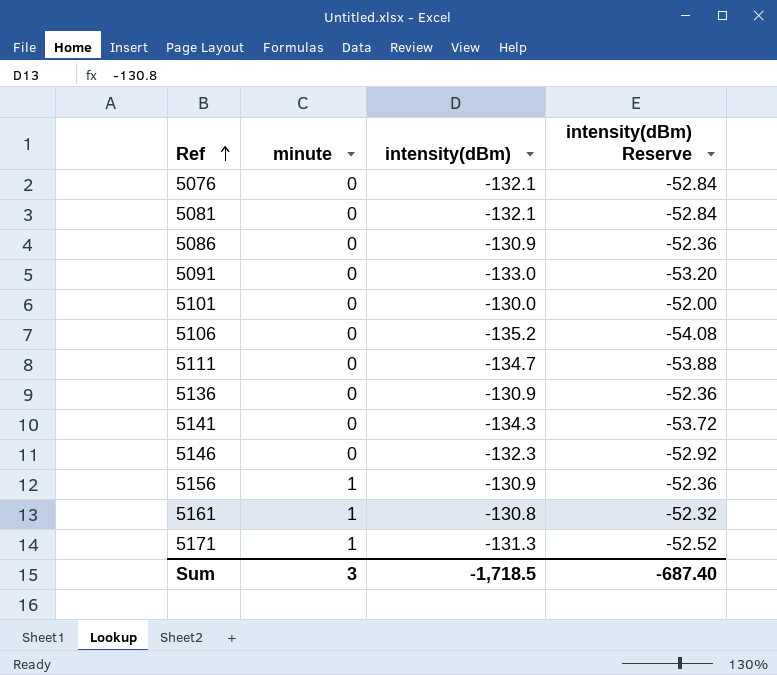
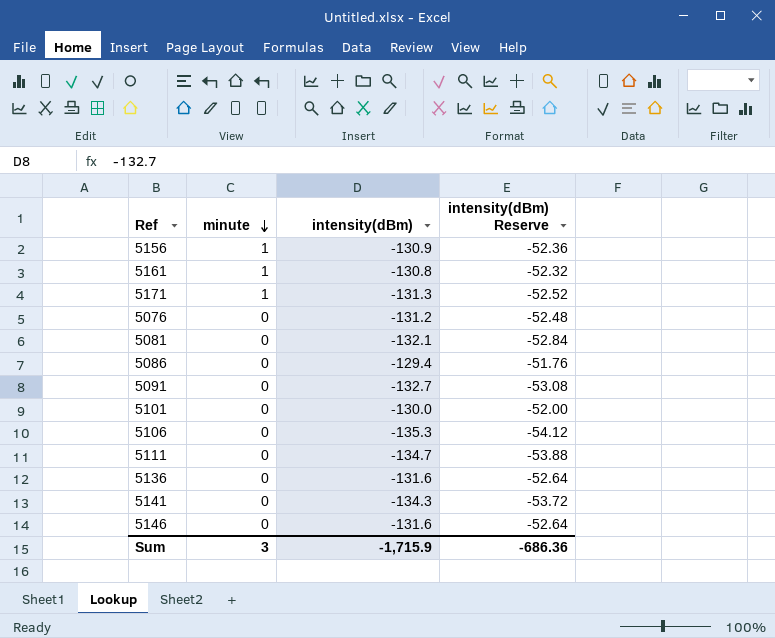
row order: Ref ascending -> minute descending
5076 | intensity(dBm): -132.1 -> -131.2
5076 | intensity(dBm) Reserve: -52.84 -> -52.48
5086 | intensity(dBm): -130.9 -> -129.4
5086 | intensity(dBm) Reserve: -52.36 -> -51.76
5091 | intensity(dBm): -133.0 -> -132.7
5091 | intensity(dBm) Reserve: -53.20 -> -53.08
5106 | intensity(dBm): -135.2 -> -135.3
5106 | intensity(dBm) Reserve: -54.08 -> -54.12
5136 | intensity(dBm): -130.9 -> -131.6
5136 | intensity(dBm) Reserve: -52.36 -> -52.64
5146 | intensity(dBm): -132.3 -> -131.6
5146 | intensity(dBm) Reserve: -52.92 -> -52.64
Sum | intensity(dBm): -1,718.5 -> -1,715.9
Sum | intensity(dBm) Reserve: -687.40 -> -686.36

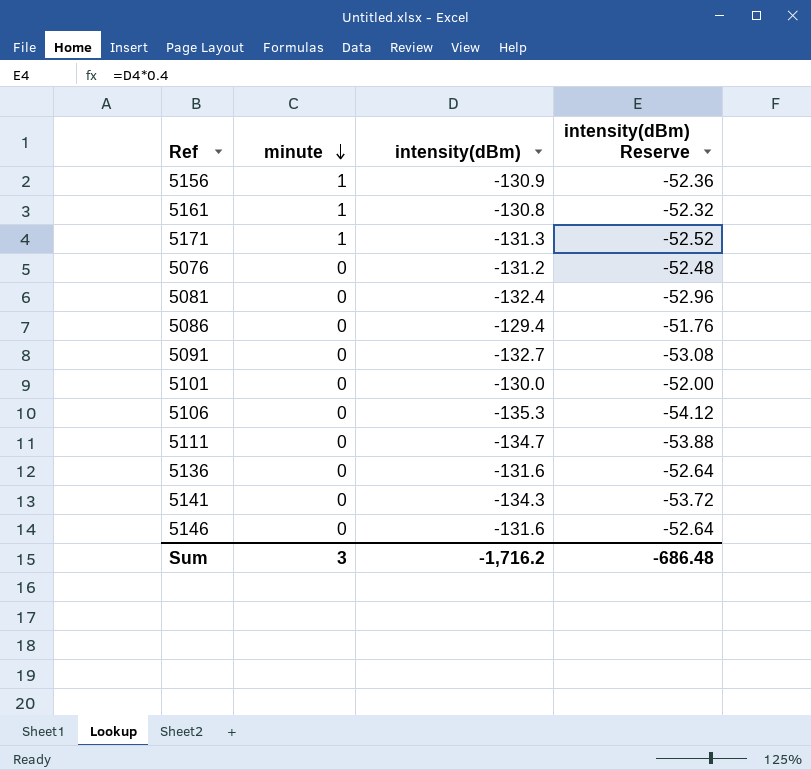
5081 | intensity(dBm): -132.1 -> -132.4
5081 | intensity(dBm) Reserve: -52.84 -> -52.96
Sum | intensity(dBm): -1,715.9 -> -1,716.2
Sum | intensity(dBm) Reserve: -686.36 -> -686.48

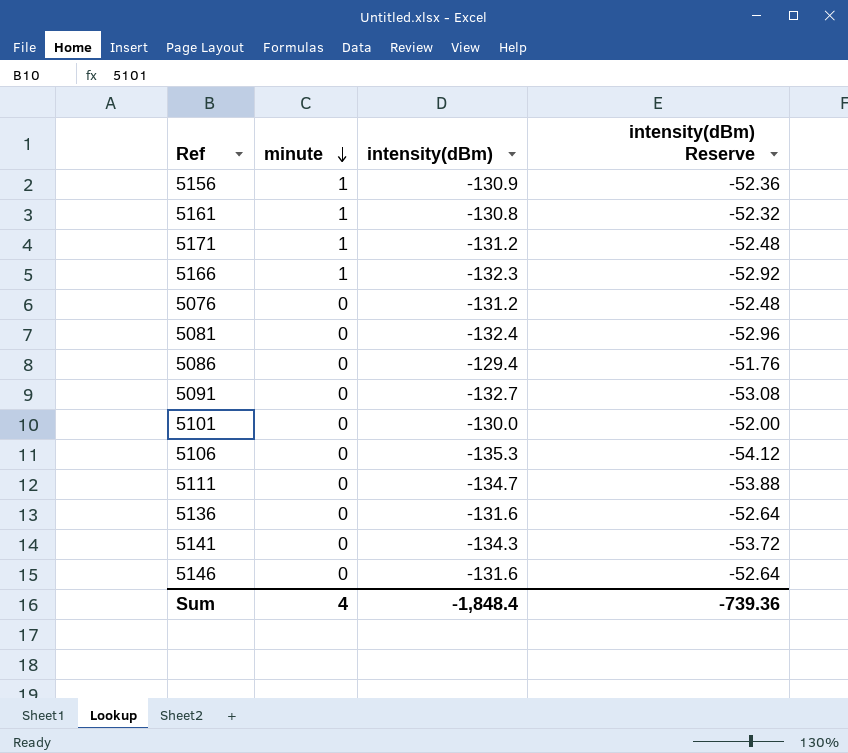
5171 | intensity(dBm): -131.3 -> -131.2
5171 | intensity(dBm) Reserve: -52.52 -> -52.48
row 5166: none -> 1 | -132.3 | -52.92
Sum | minute: 3 -> 4
Sum | intensity(dBm): -1,716.2 -> -1,848.4
Sum | intensity(dBm) Reserve: -686.48 -> -739.36

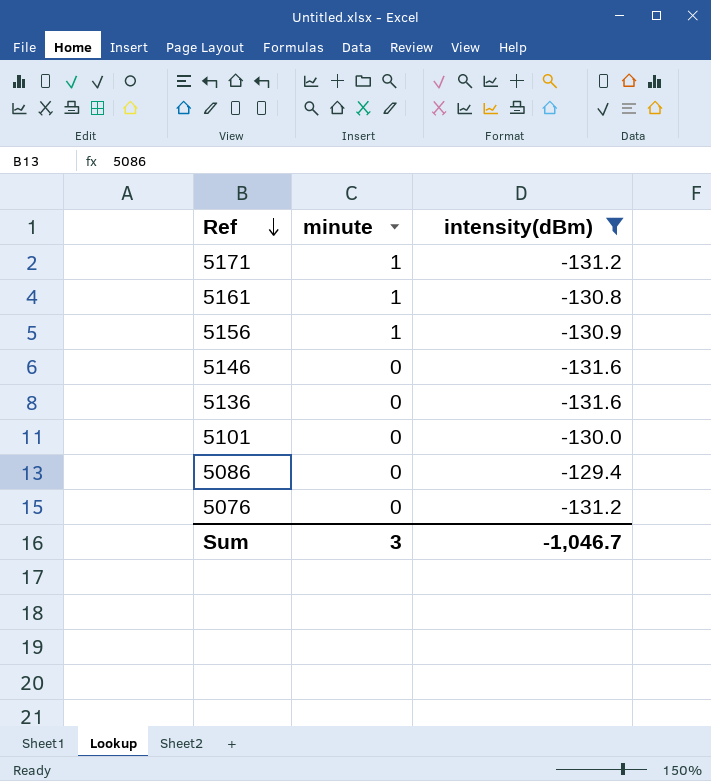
filter: none -> intensity(dBm) >= -131.6
row order: minute descending -> Ref descending
column intensity(dBm) Reserve | formula: [intensity(dBm)] * 0.4 -> none
Sum | minute: 4 -> 3
Sum | intensity(dBm): -1,848.4 -> -1,046.7

